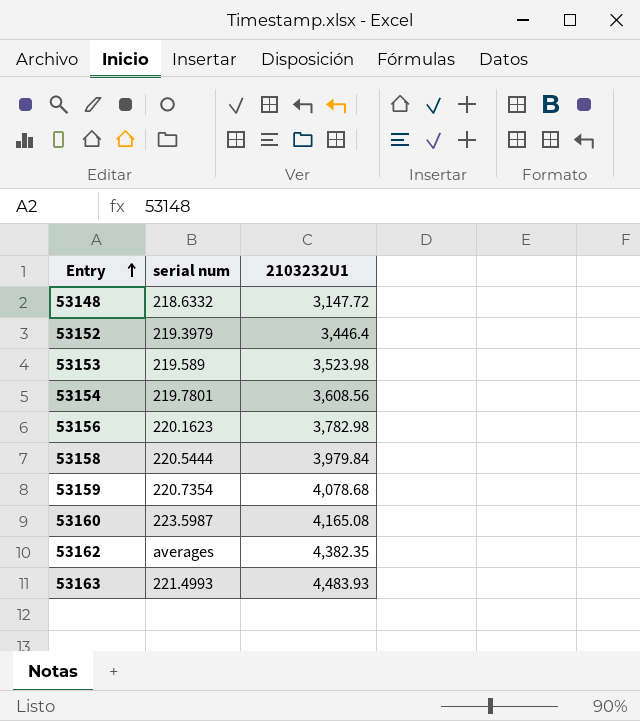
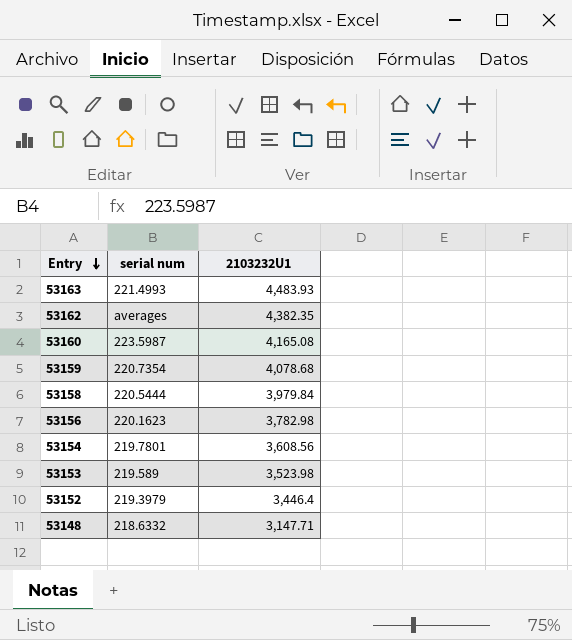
row order: Entry ascending -> Entry descending
53148 | 2103232U1: 3,147.72 -> 3,147.71

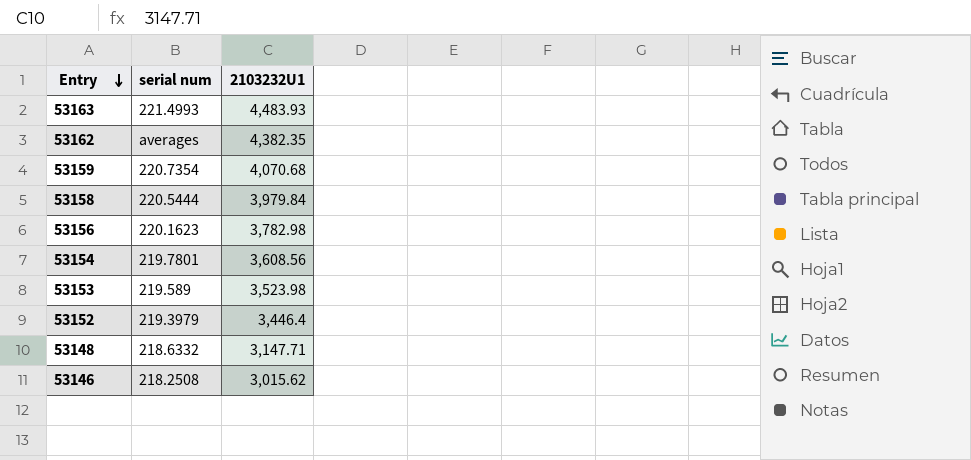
row 53160: 223.5987 | 4,165.08 -> none
53159 | 2103232U1: 4,078.68 -> 4,070.68
row 53146: none -> 218.2508 | 3,015.62

